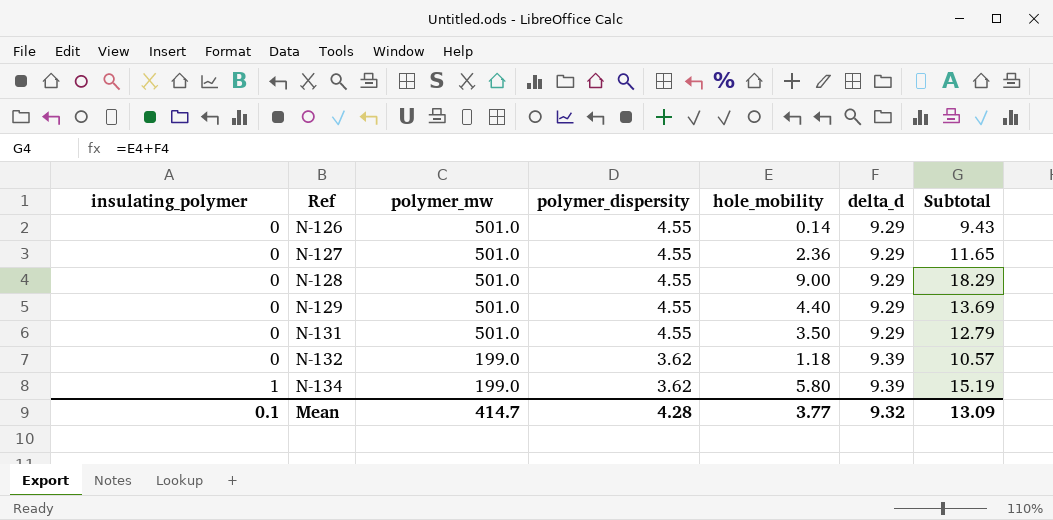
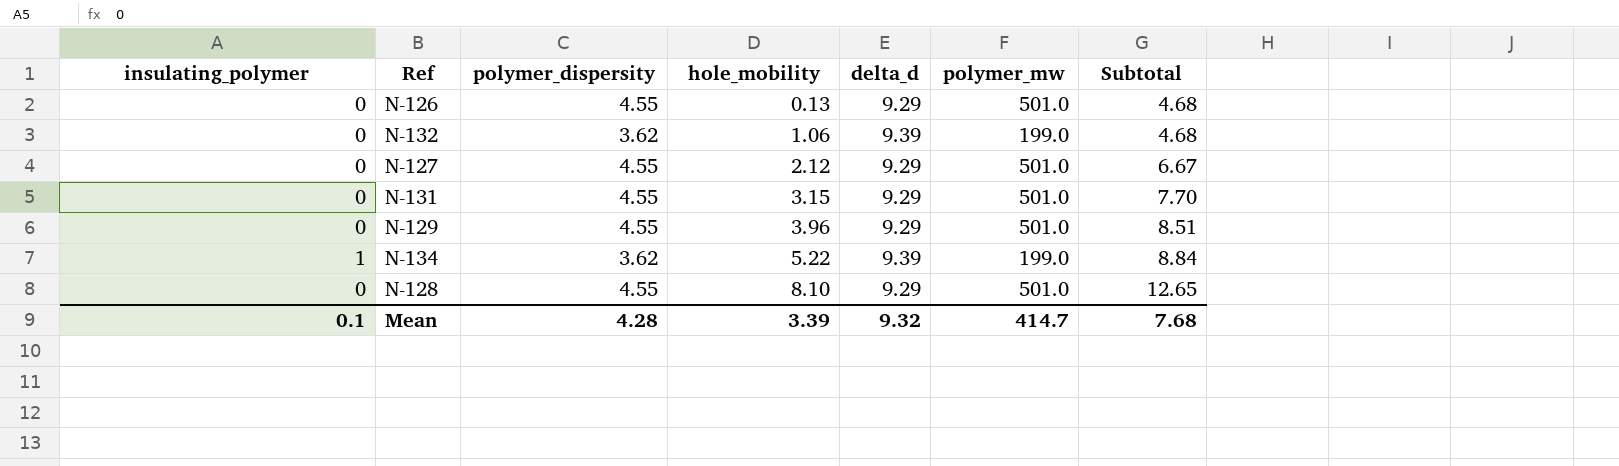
row order: insulating_polymer ascending -> hole_mobility ascending
column polymer_mw | position: 3 -> 6
column Subtotal | formula: [hole_mobility] + [delta_d] -> [polymer_dispersity] + [hole_mobility]
N-126 | hole_mobility: 0.14 -> 0.13
N-132 | hole_mobility: 1.18 -> 1.06
N-127 | hole_mobility: 2.36 -> 2.12
N-131 | hole_mobility: 3.50 -> 3.15
N-129 | hole_mobility: 4.40 -> 3.96
N-134 | hole_mobility: 5.80 -> 5.22
N-128 | hole_mobility: 9.00 -> 8.10
Mean | hole_mobility: 3.77 -> 3.39
Mean | Subtotal: 13.09 -> 7.68

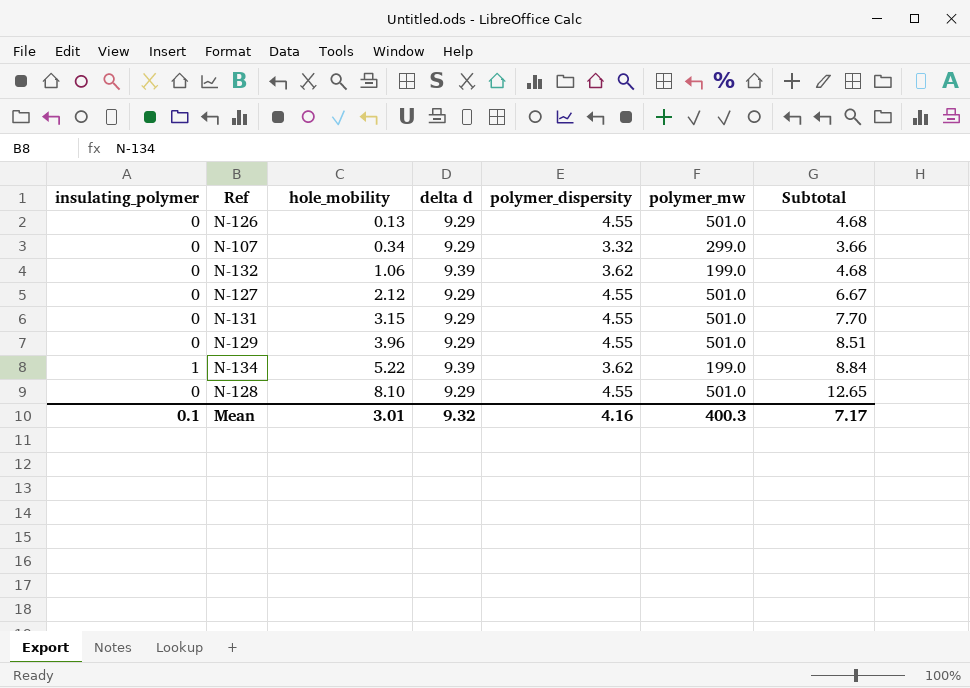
column name: delta_d -> delta d
column polymer_dispersity | position: 3 -> 5
row N-107: none -> 0 | 0.34 | 9.29 | 3.32 | 299.0 | 3.66
Mean | hole_mobility: 3.39 -> 3.01
Mean | polymer_dispersity: 4.28 -> 4.16
Mean | polymer_mw: 414.7 -> 400.3
Mean | Subtotal: 7.68 -> 7.17

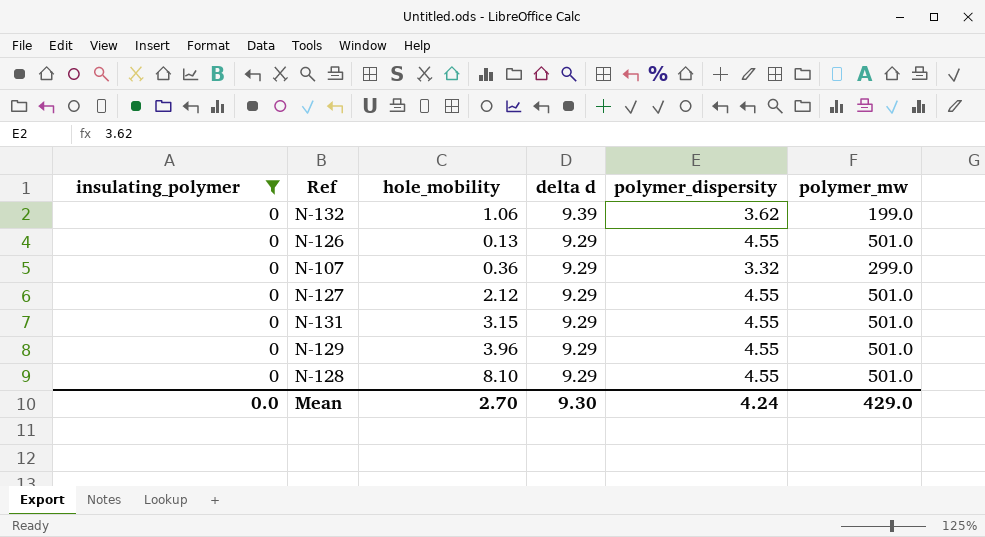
filter: none -> insulating_polymer = 0
row order: hole_mobility ascending -> delta d descending
column Subtotal | formula: [hole_mobility] + [polymer_dispersity] -> none
N-107 | hole_mobility: 0.34 -> 0.36
Mean | insulating_polymer: 0.1 -> 0.0
Mean | hole_mobility: 3.01 -> 2.70
Mean | delta d: 9.32 -> 9.30
Mean | polymer_dispersity: 4.16 -> 4.24
Mean | polymer_mw: 400.3 -> 429.0

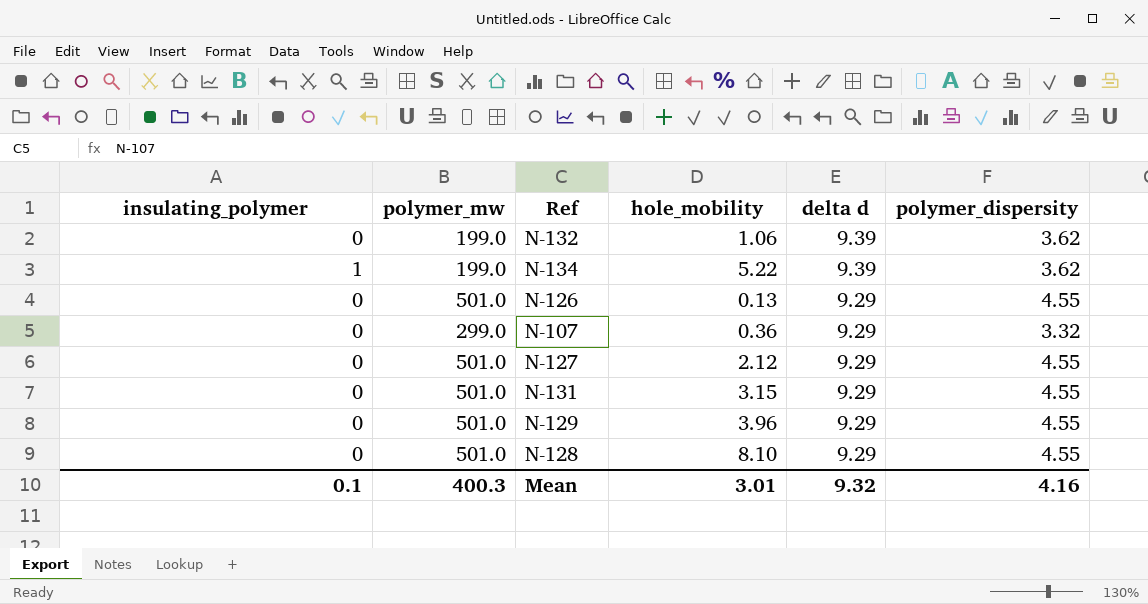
filter: insulating_polymer = 0 -> none
column polymer_mw | position: 6 -> 2
Mean | insulating_polymer: 0.0 -> 0.1
Mean | polymer_mw: 429.0 -> 400.3
Mean | hole_mobility: 2.70 -> 3.01
Mean | delta d: 9.30 -> 9.32
Mean | polymer_dispersity: 4.24 -> 4.16

